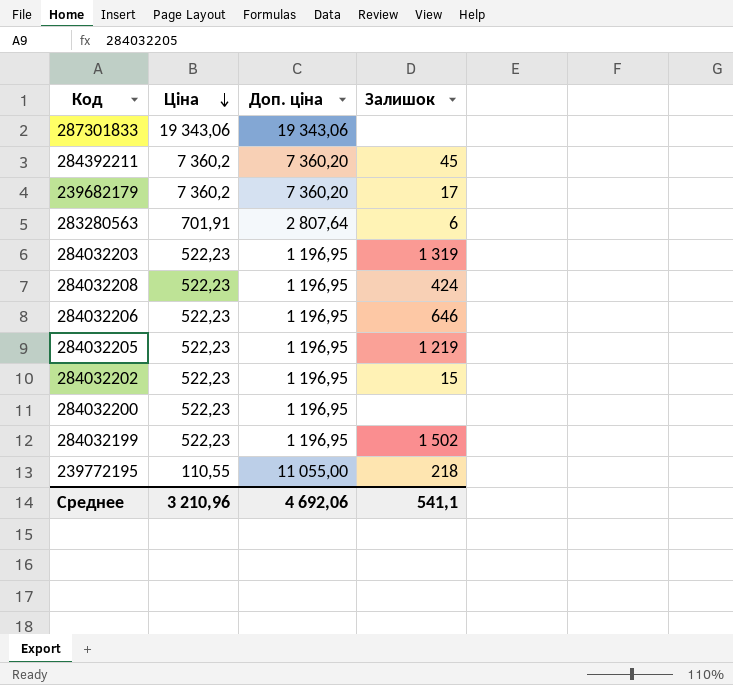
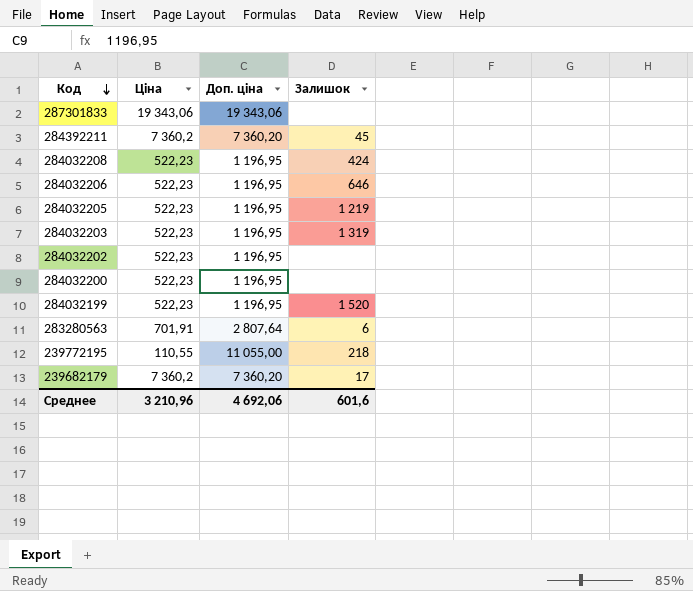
row order: Ціна descending -> Код descending
284032202 | Залишок: 15 -> none
284032199 | Залишок: 1 502 -> 1 520
Среднее | Залишок: 541,1 -> 601,6

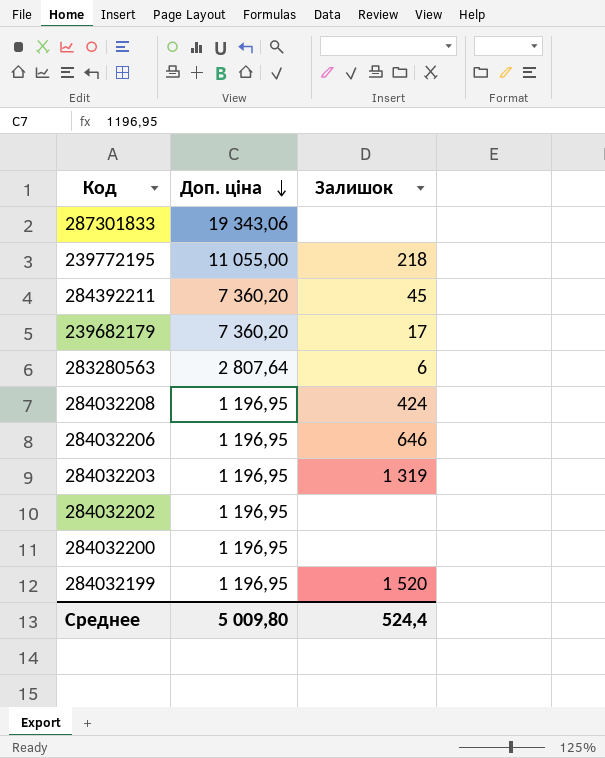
row order: Код descending -> Доп. ціна descending
column Ціна | position: 2 -> none
row 284032205: 522,23 | 1 196,95 | 1 219 -> none
Среднее | Доп. ціна: 4 692,06 -> 5 009,80
Среднее | Залишок: 601,6 -> 524,4

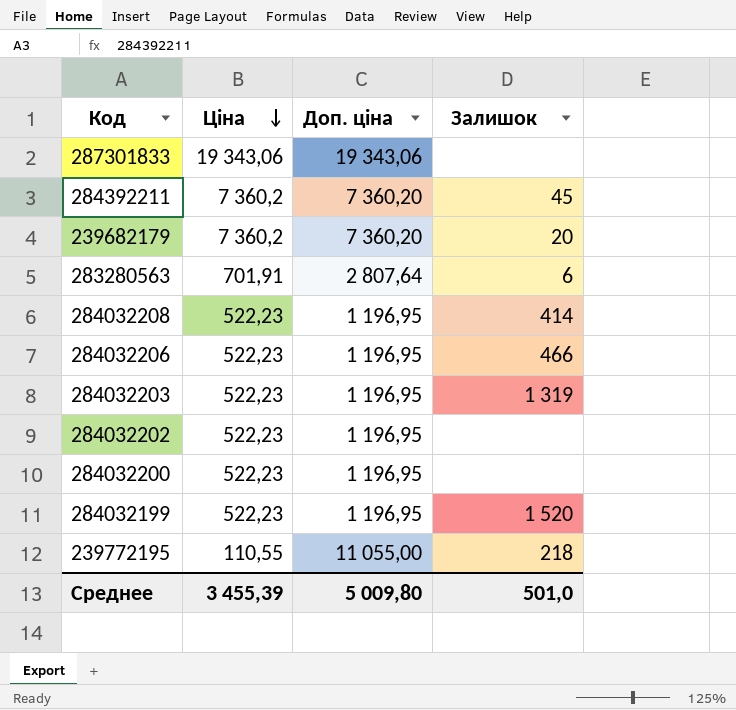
row order: Доп. ціна descending -> Ціна descending
column Ціна | position: none -> 2
239682179 | Залишок: 17 -> 20
284032208 | Залишок: 424 -> 414
284032206 | Залишок: 646 -> 466
Среднее | Залишок: 524,4 -> 501,0

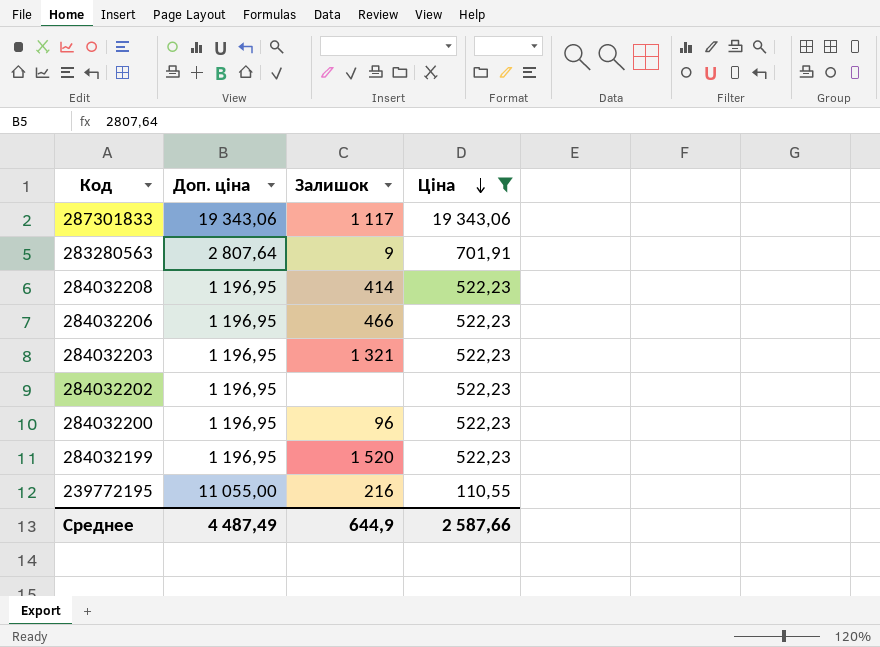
filter: none -> Ціна != 7 360,2
column Ціна | position: 2 -> 4
287301833 | Залишок: none -> 1 117
283280563 | Залишок: 6 -> 9
284032203 | Залишок: 1 319 -> 1 321
284032200 | Залишок: none -> 96
239772195 | Залишок: 218 -> 216
Среднее | Доп. ціна: 5 009,80 -> 4 487,49
Среднее | Залишок: 501,0 -> 644,9
Среднее | Ціна: 3 455,39 -> 2 587,66

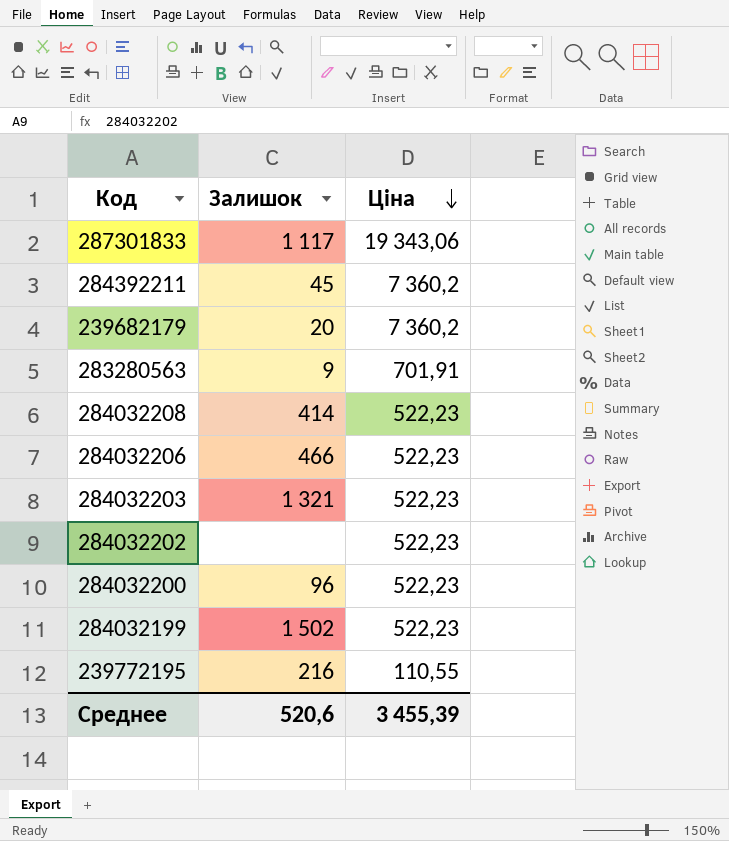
filter: Ціна != 7 360,2 -> none
column Доп. ціна | position: 2 -> none
284032199 | Залишок: 1 520 -> 1 502
Среднее | Залишок: 644,9 -> 520,6
Среднее | Ціна: 2 587,66 -> 3 455,39

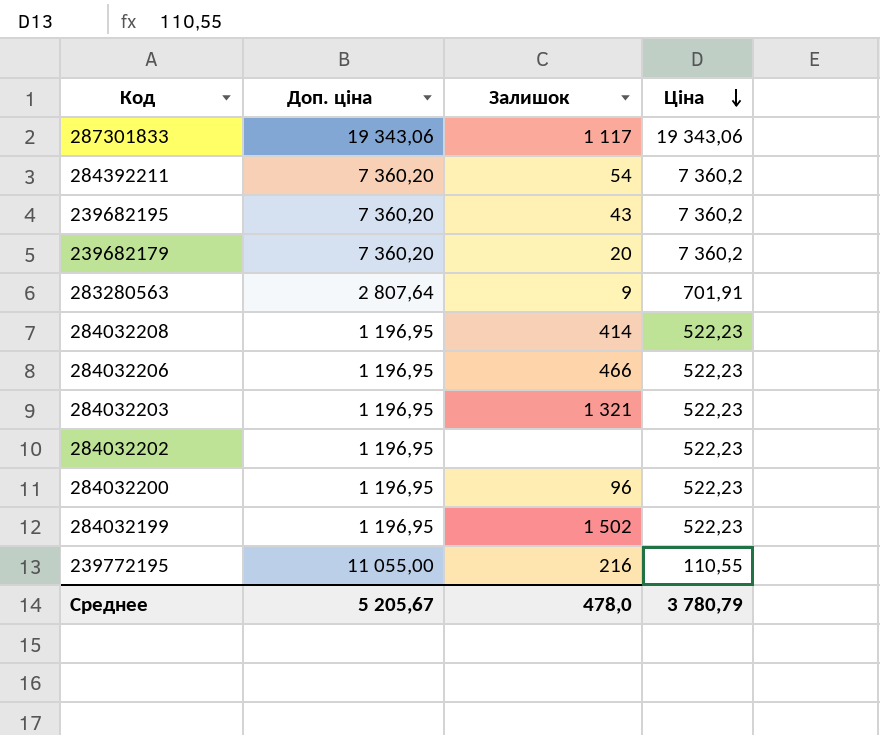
column Доп. ціна | position: none -> 2
284392211 | Залишок: 45 -> 54
row 239682195: none -> 7 360,20 | 43 | 7 360,2
Среднее | Залишок: 520,6 -> 478,0
Среднее | Ціна: 3 455,39 -> 3 780,79

